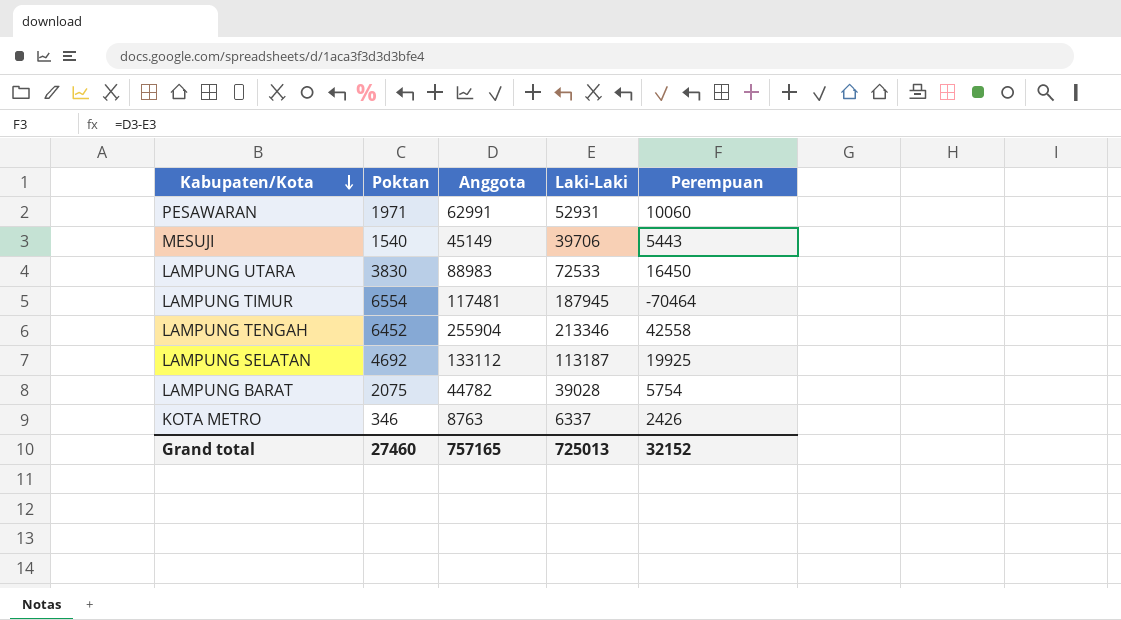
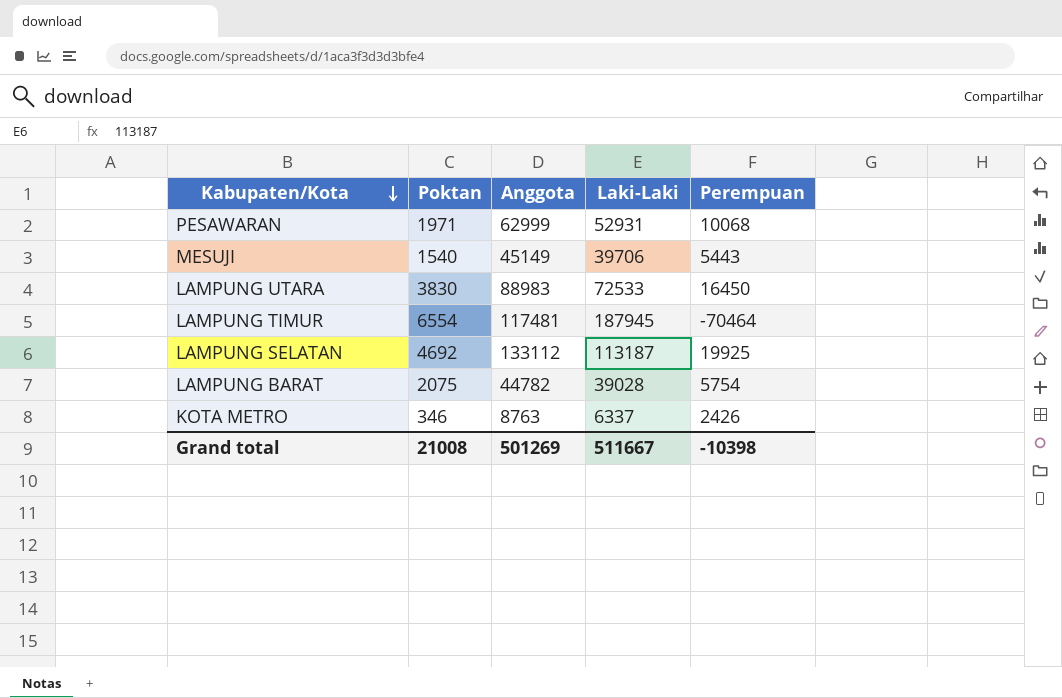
row LAMPUNG TENGAH: 6452 | 255904 | 213346 | 42558 -> none
PESAWARAN | Anggota: 62991 -> 62999
PESAWARAN | Perempuan: 10060 -> 10068
Grand total | Poktan: 27460 -> 21008
Grand total | Anggota: 757165 -> 501269
Grand total | Laki-Laki: 725013 -> 511667
Grand total | Perempuan: 32152 -> -10398

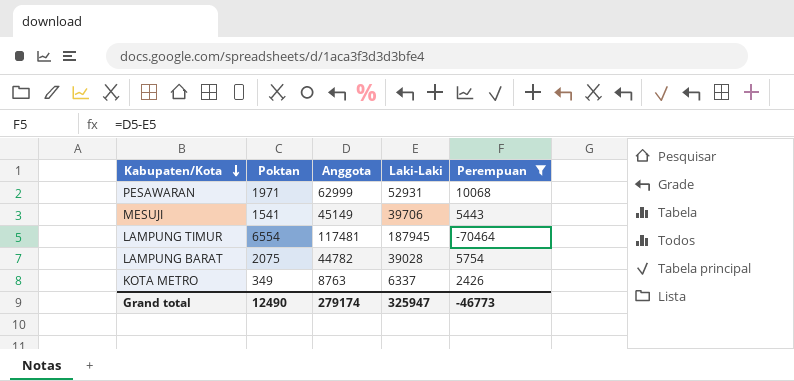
filter: none -> Perempuan <= 10068
MESUJI | Poktan: 1540 -> 1541
KOTA METRO | Poktan: 346 -> 349
Grand total | Poktan: 21008 -> 12490
Grand total | Anggota: 501269 -> 279174
Grand total | Laki-Laki: 511667 -> 325947
Grand total | Perempuan: -10398 -> -46773

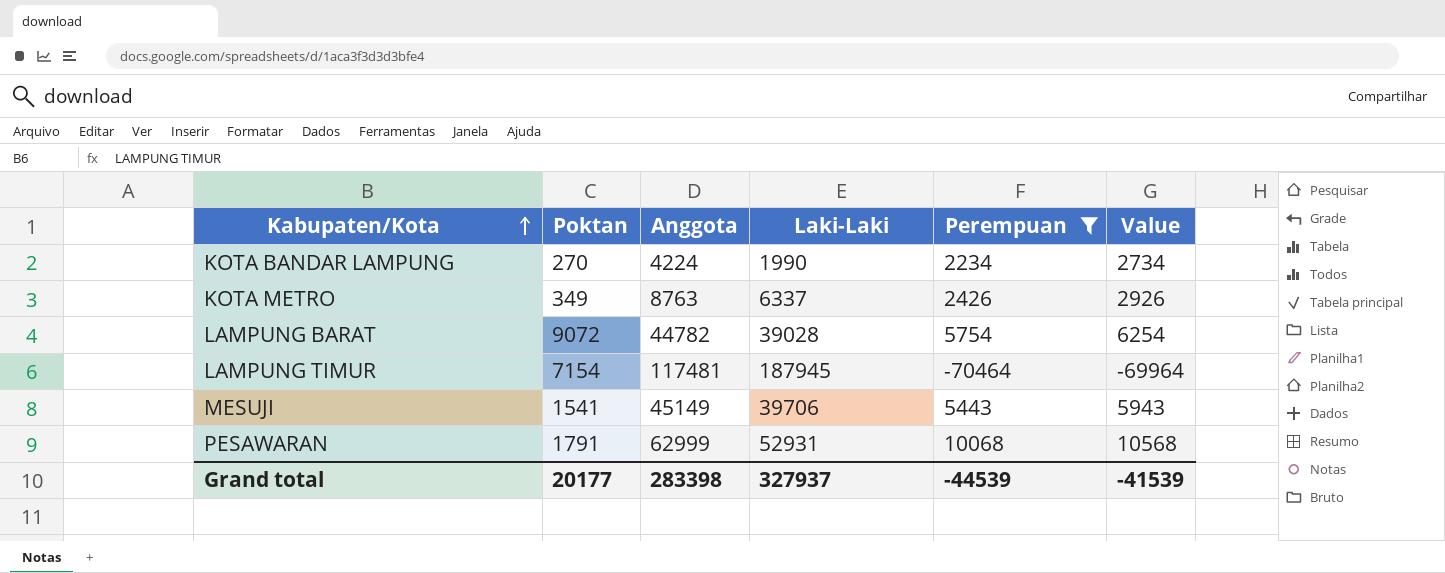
row order: Kabupaten/Kota descending -> Kabupaten/Kota ascending
column Value | formula: none -> [Perempuan] + 500
row KOTA BANDAR LAMPUNG: none -> 270 | 4224 | 1990 | 2234 | 2734
LAMPUNG BARAT | Poktan: 2075 -> 9072
LAMPUNG TIMUR | Poktan: 6554 -> 7154
PESAWARAN | Poktan: 1971 -> 1791
Grand total | Poktan: 12490 -> 20177
Grand total | Anggota: 279174 -> 283398
Grand total | Laki-Laki: 325947 -> 327937
Grand total | Perempuan: -46773 -> -44539

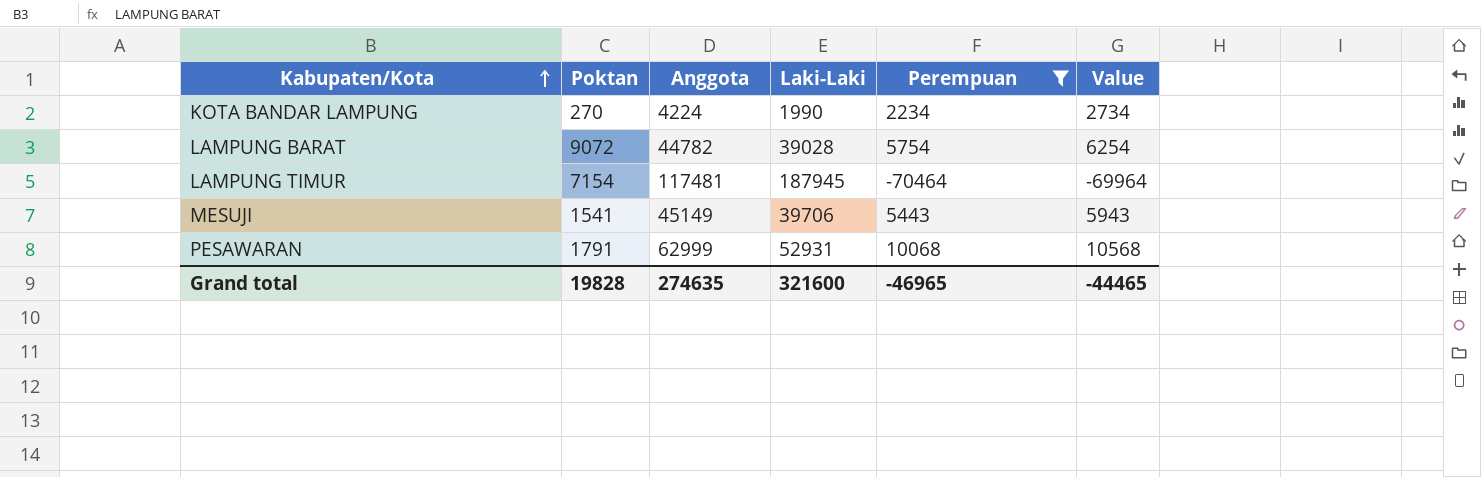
row KOTA METRO: 349 | 8763 | 6337 | 2426 | 2926 -> none
Grand total | Poktan: 20177 -> 19828
Grand total | Anggota: 283398 -> 274635
Grand total | Laki-Laki: 327937 -> 321600
Grand total | Perempuan: -44539 -> -46965
Grand total | Value: -41539 -> -44465

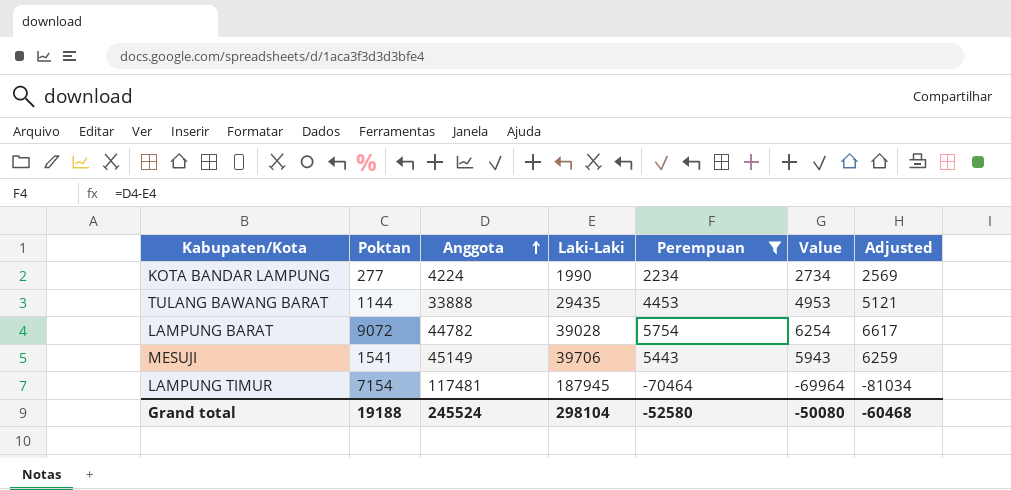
row order: Kabupaten/Kota ascending -> Anggota ascending
column Adjusted | formula: none -> [Perempuan] * 1.15
row PESAWARAN: 1791 | 62999 | 52931 | 10068 | 10568 -> none
KOTA BANDAR LAMPUNG | Poktan: 270 -> 277
row TULANG BAWANG BARAT: none -> 1144 | 33888 | 29435 | 4453 | 4953 | 5121
Grand total | Poktan: 19828 -> 19188
Grand total | Anggota: 274635 -> 245524
Grand total | Laki-Laki: 321600 -> 298104
Grand total | Perempuan: -46965 -> -52580
Grand total | Value: -44465 -> -50080

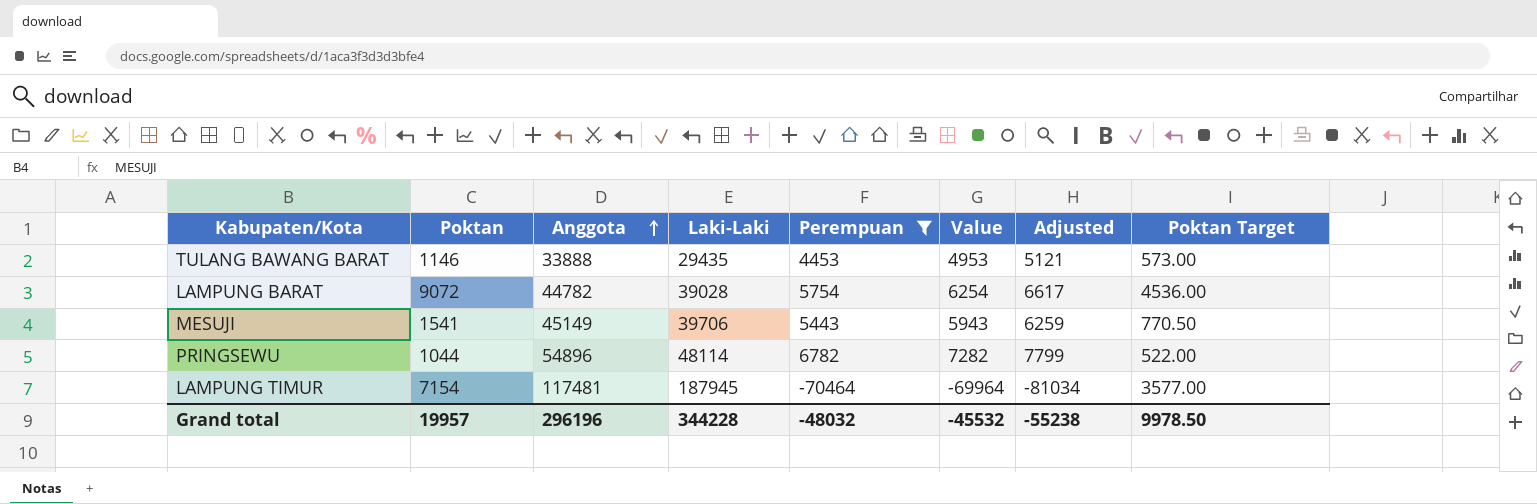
column Poktan Target | formula: none -> [Poktan] * 0.5
row KOTA BANDAR LAMPUNG: 277 | 4224 | 1990 | 2234 | 2734 | 2569 -> none
TULANG BAWANG BARAT | Poktan: 1144 -> 1146
row PRINGSEWU: none -> 1044 | 54896 | 48114 | 6782 | 7282 | 7799 | 522.00
Grand total | Poktan: 19188 -> 19957
Grand total | Anggota: 245524 -> 296196
Grand total | Laki-Laki: 298104 -> 344228
Grand total | Perempuan: -52580 -> -48032
Grand total | Value: -50080 -> -45532
Grand total | Adjusted: -60468 -> -55238

